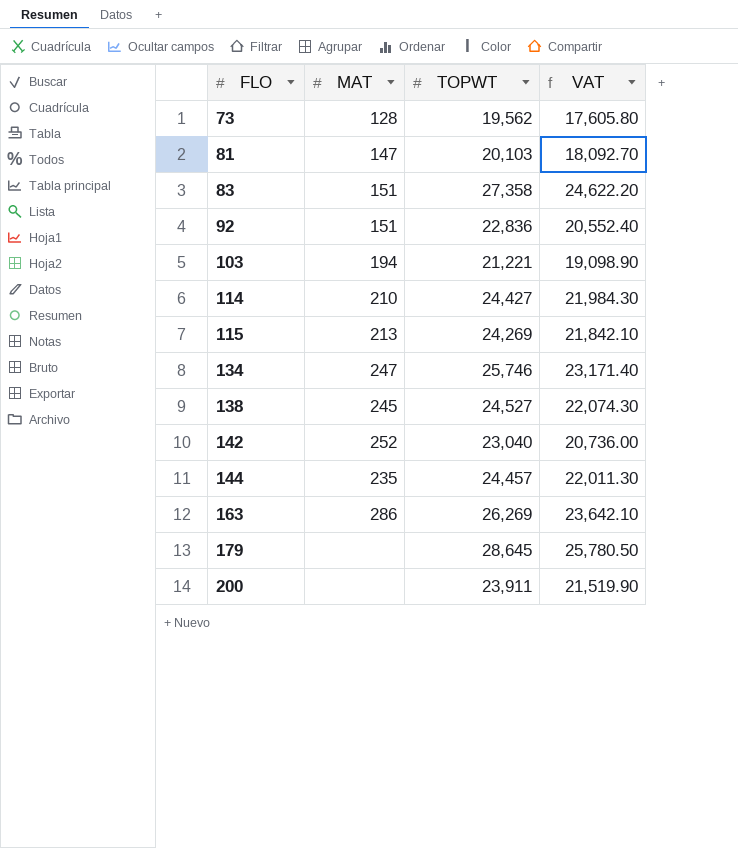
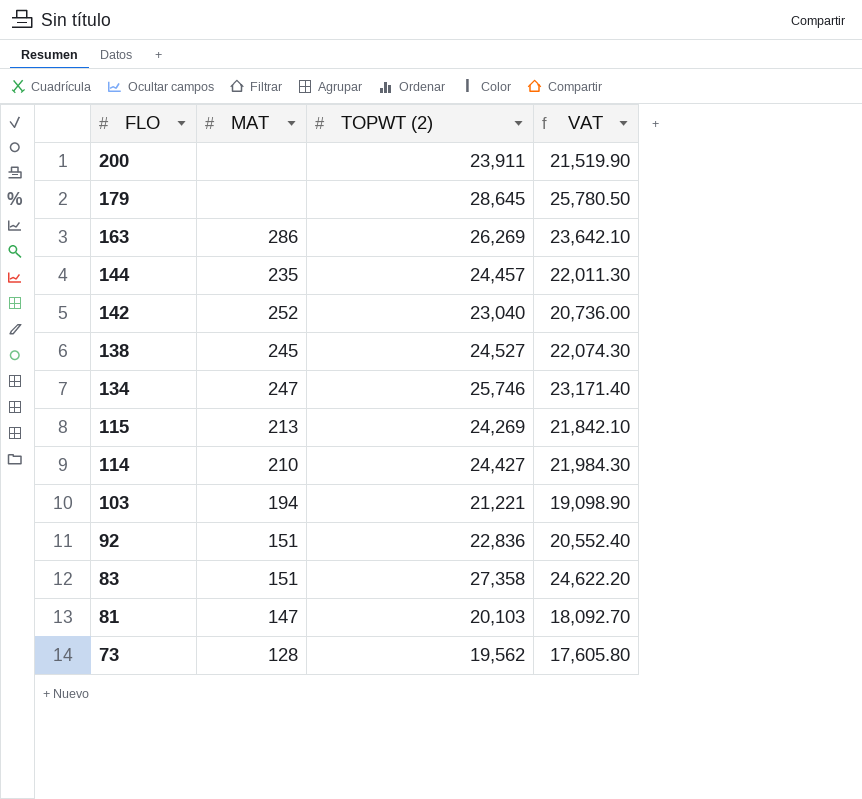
row order: FLO ascending -> FLO descending
column name: TOPWT -> TOPWT (2)

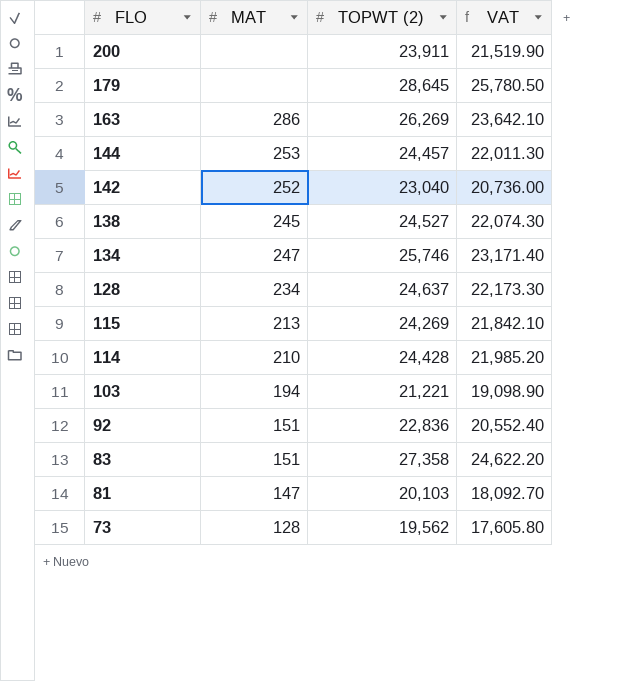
144 | MAT: 235 -> 253
row 128: none -> 234 | 24,637 | 22,173.30
114 | TOPWT (2): 24,427 -> 24,428
114 | VAT: 21,984.30 -> 21,985.20

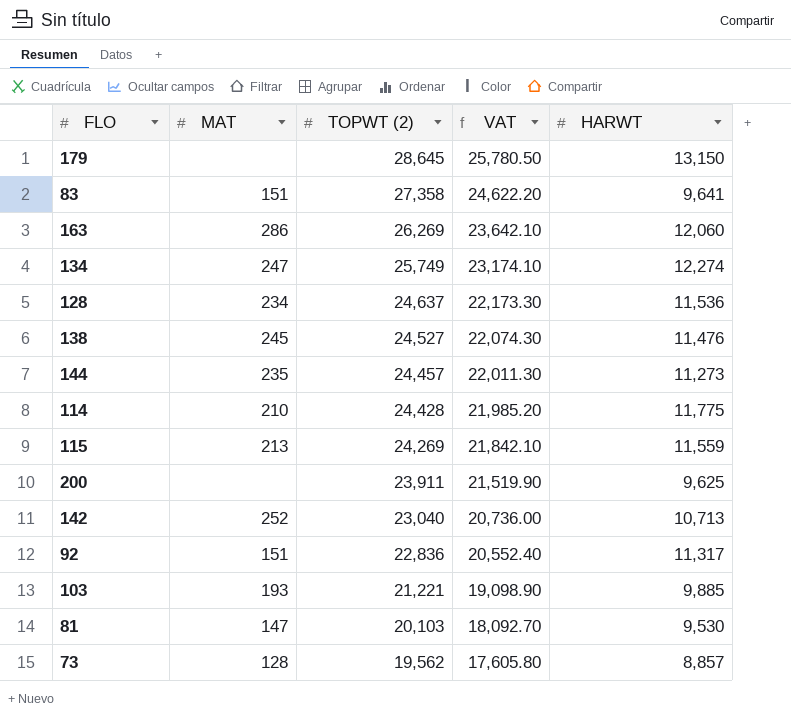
row order: FLO descending -> TOPWT (2) descending
column HARWT | position: none -> 5
134 | TOPWT (2): 25,746 -> 25,749
134 | VAT: 23,171.40 -> 23,174.10
144 | MAT: 253 -> 235
103 | MAT: 194 -> 193

